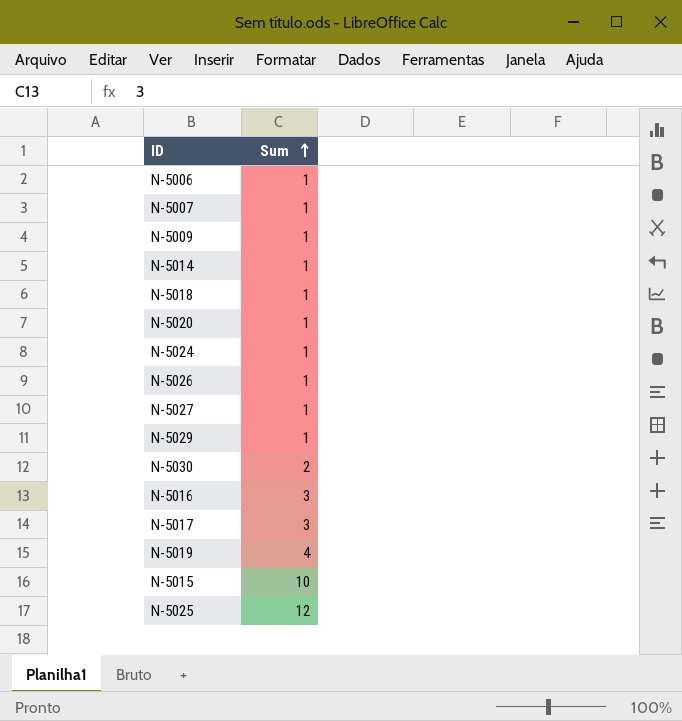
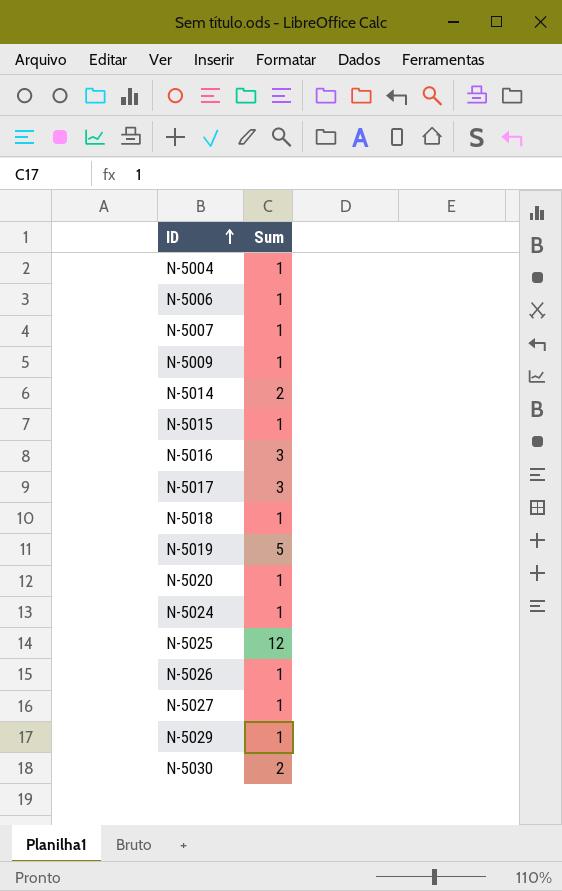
row order: Sum ascending -> ID ascending
row N-5004: none -> 1
N-5014 | Sum: 1 -> 2
N-5015 | Sum: 10 -> 1
N-5019 | Sum: 4 -> 5

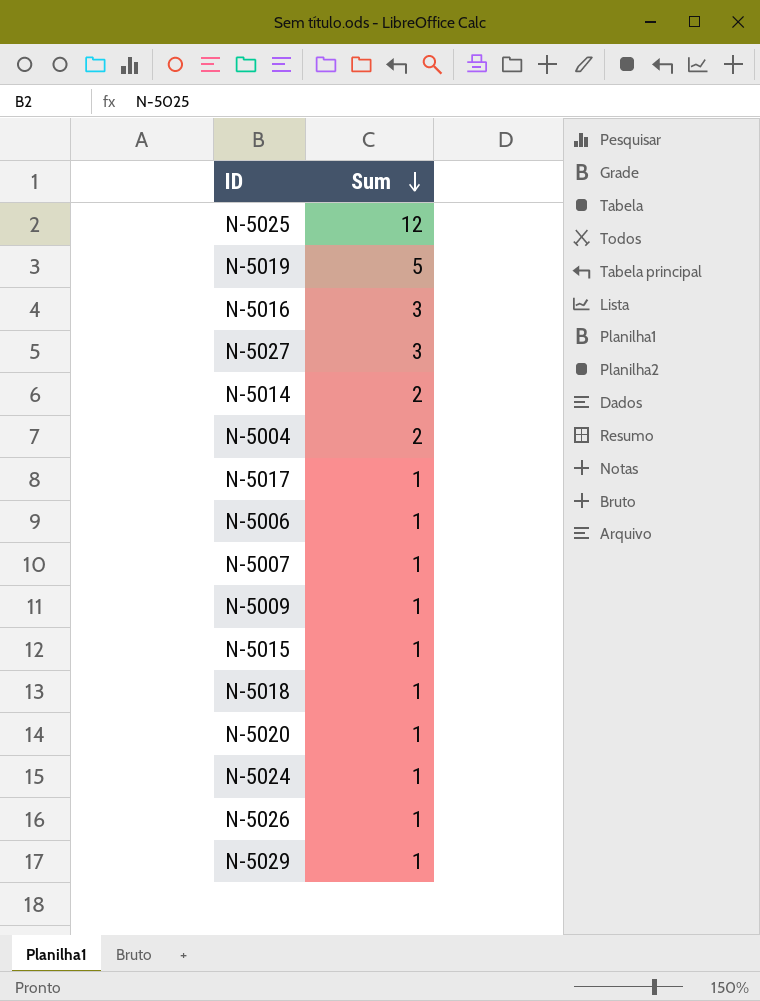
row order: ID ascending -> Sum descending
row N-5030: 2 -> none
N-5027 | Sum: 1 -> 3
N-5004 | Sum: 1 -> 2
N-5017 | Sum: 3 -> 1

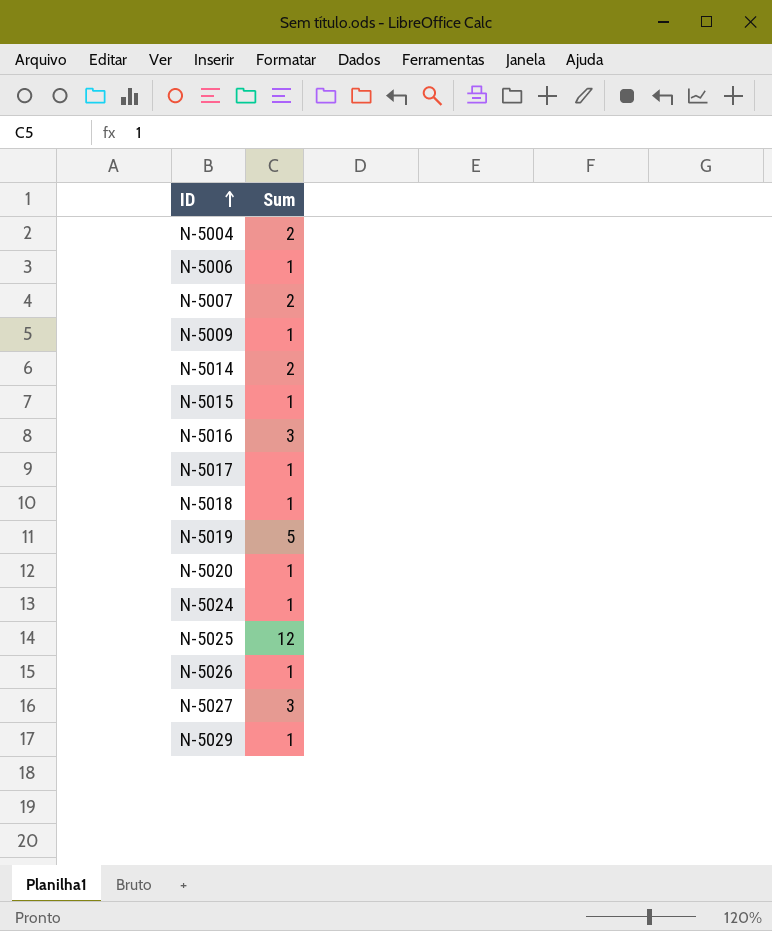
row order: Sum descending -> ID ascending
N-5007 | Sum: 1 -> 2

